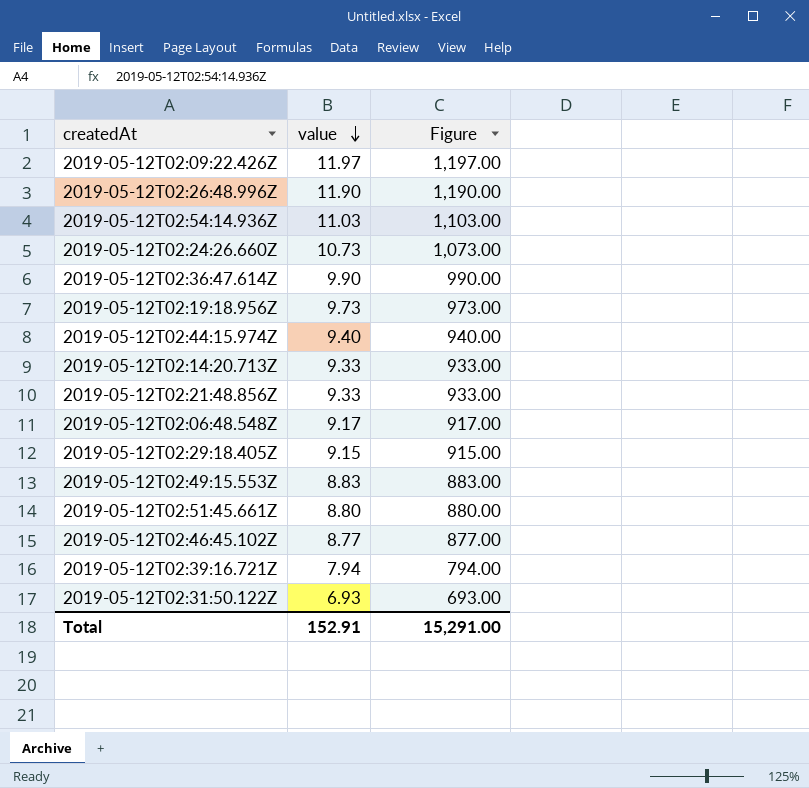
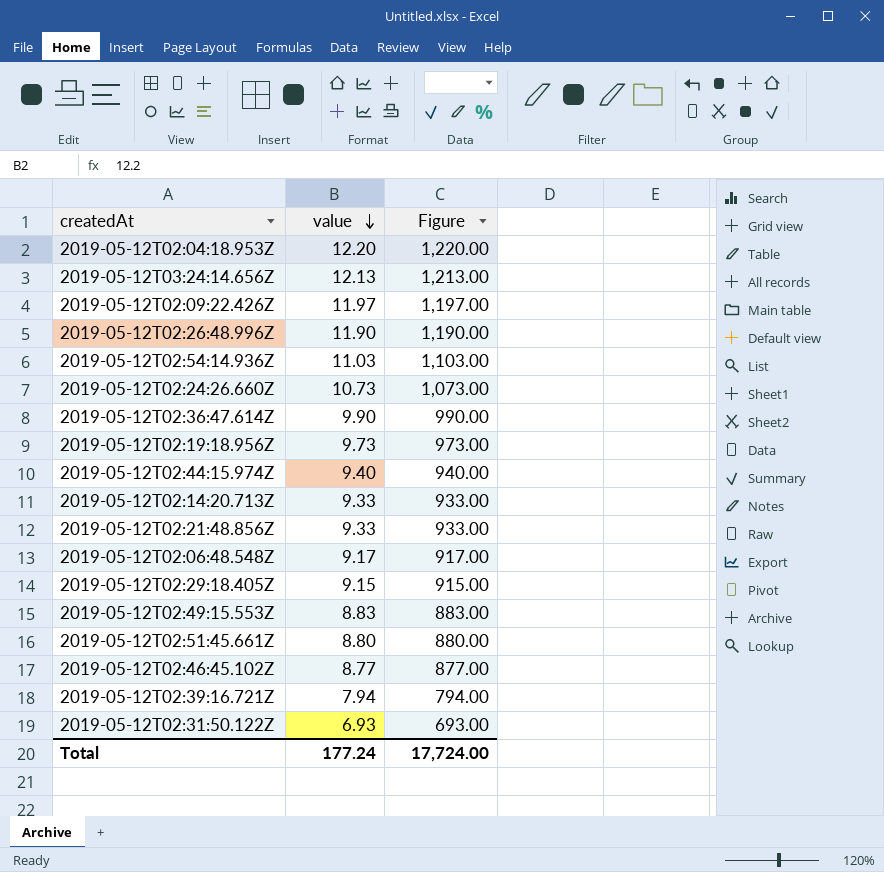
row 2019-05-12T02:04:18.953Z: none -> 12.20 | 1,220.00
row 2019-05-12T03:24:14.656Z: none -> 12.13 | 1,213.00
Total | value: 152.91 -> 177.24
Total | Figure: 15,291.00 -> 17,724.00

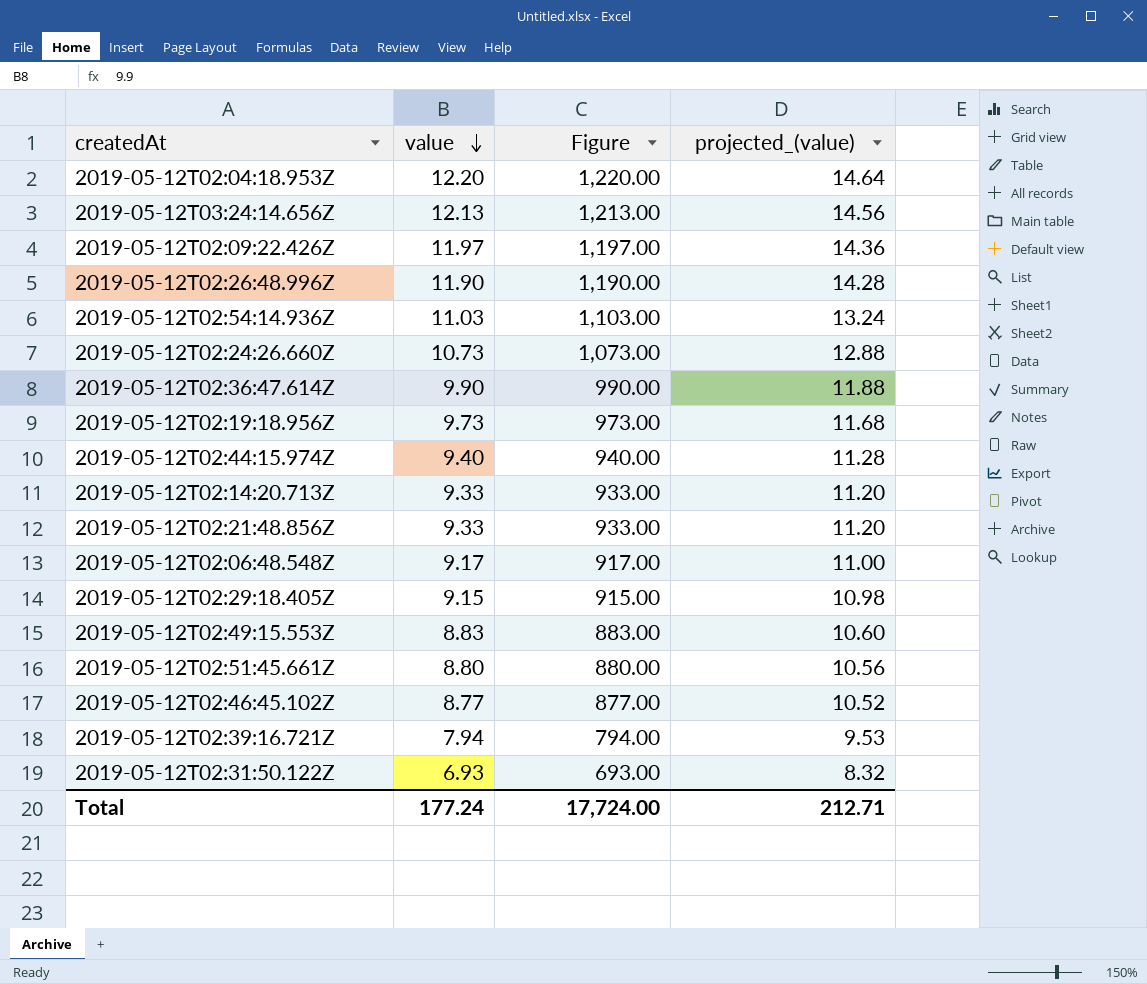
column projected_(value) | formula: none -> [value] * 1.2

